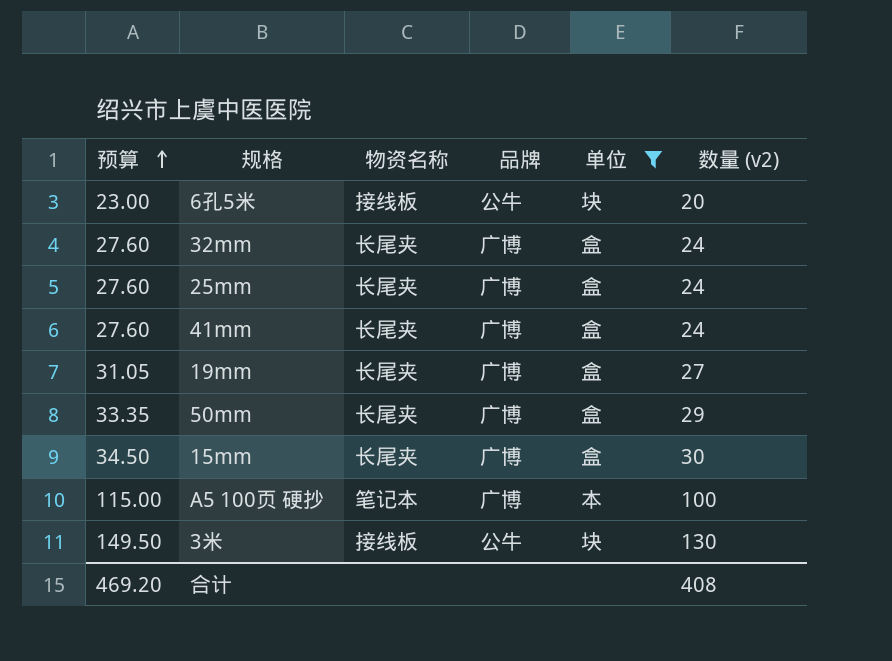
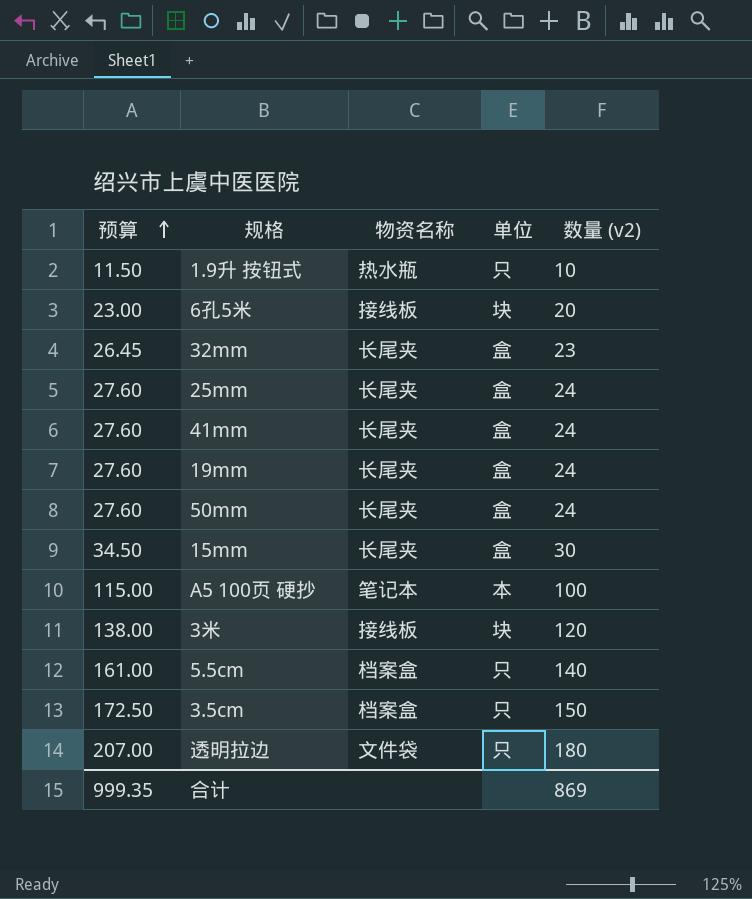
filter: 单位 != 只 -> none
column 品牌 | position: 4 -> none
32mm | 预算: 27.60 -> 26.45
32mm | 数量 (v2): 24 -> 23
19mm | 预算: 31.05 -> 27.60
19mm | 数量 (v2): 27 -> 24
50mm | 预算: 33.35 -> 27.60
50mm | 数量 (v2): 29 -> 24
3米 | 预算: 149.50 -> 138.00
3米 | 数量 (v2): 130 -> 120
合计 | 预算: 469.20 -> 999.35
合计 | 数量 (v2): 408 -> 869

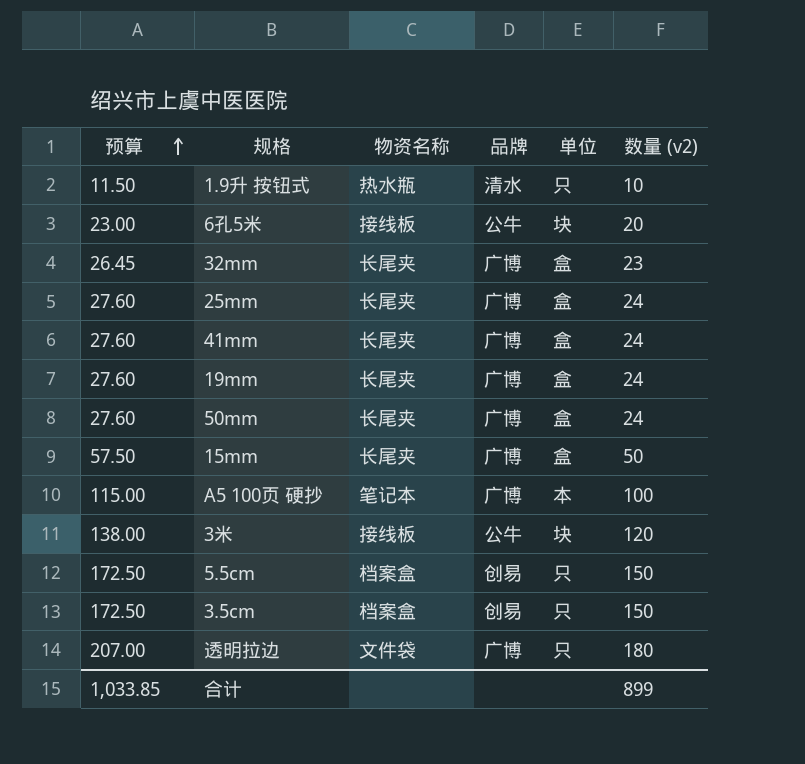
column 品牌 | position: none -> 4
15mm | 预算: 34.50 -> 57.50
15mm | 数量 (v2): 30 -> 50
5.5cm | 预算: 161.00 -> 172.50
5.5cm | 数量 (v2): 140 -> 150
合计 | 预算: 999.35 -> 1,033.85
合计 | 数量 (v2): 869 -> 899

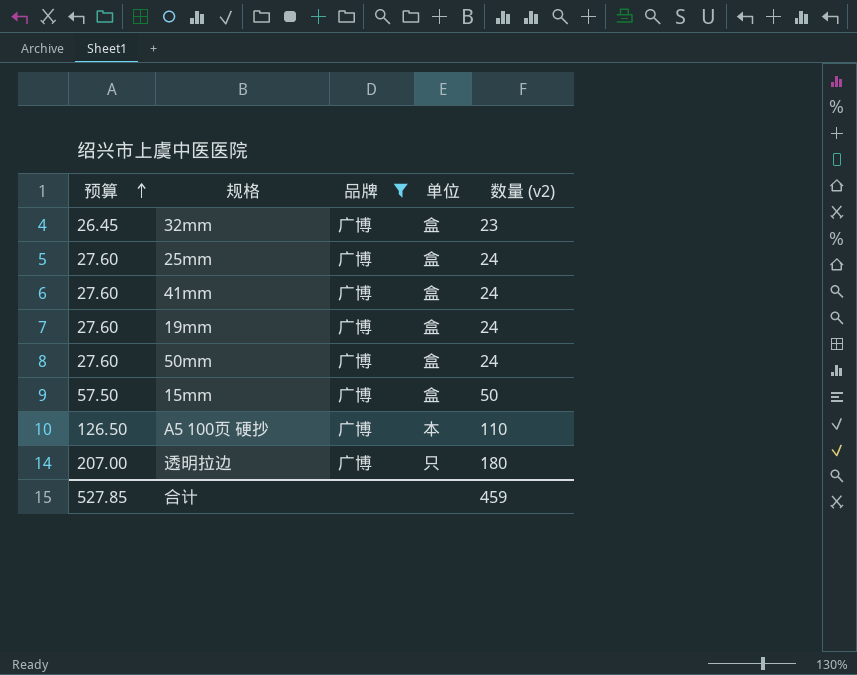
filter: none -> 品牌 = 广博
column 物资名称 | position: 3 -> none
A5 100页 硬抄 | 预算: 115.00 -> 126.50
A5 100页 硬抄 | 数量 (v2): 100 -> 110
合计 | 预算: 1,033.85 -> 527.85
合计 | 数量 (v2): 899 -> 459

